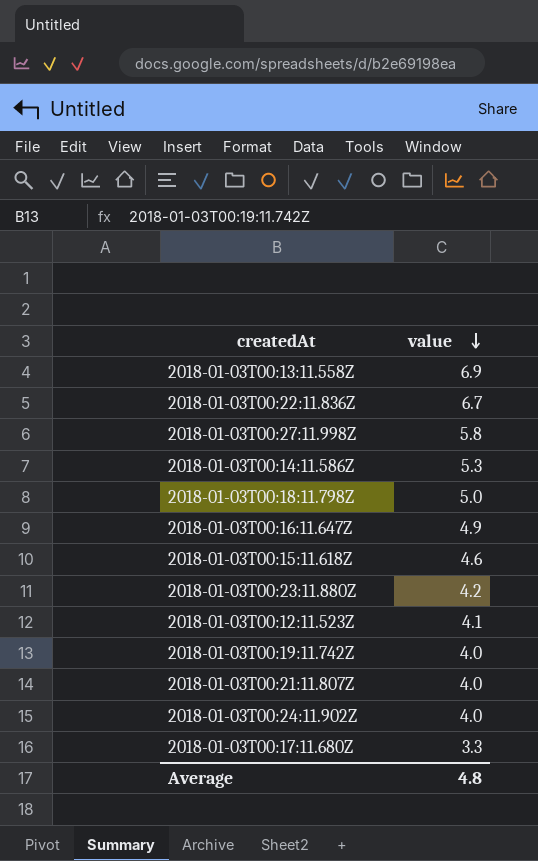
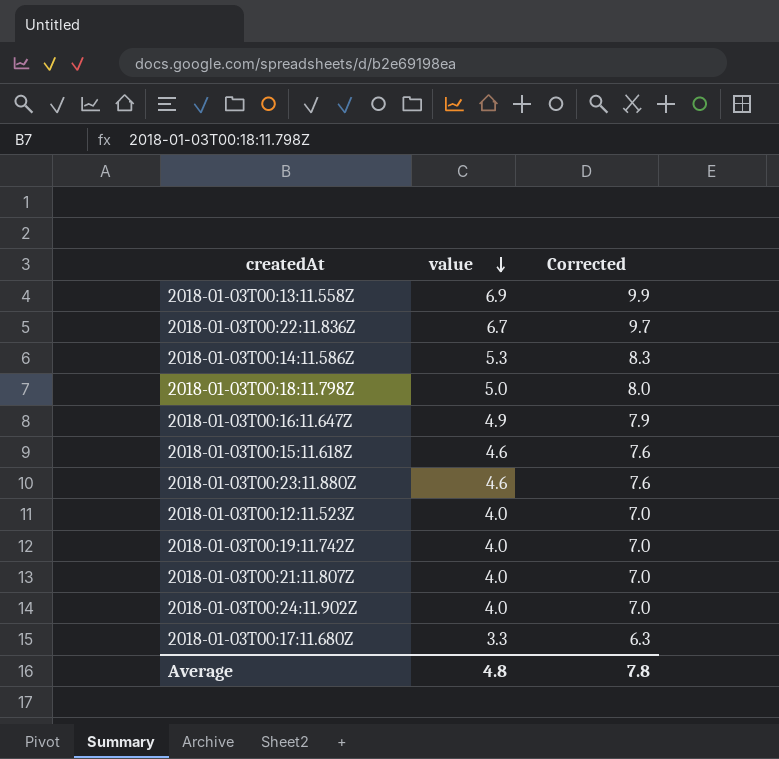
column Corrected | formula: none -> [value] + 3
row 2018-01-03T00:27:11.998Z: 5.8 -> none
2018-01-03T00:23:11.880Z | value: 4.2 -> 4.6
2018-01-03T00:12:11.523Z | value: 4.1 -> 4.0

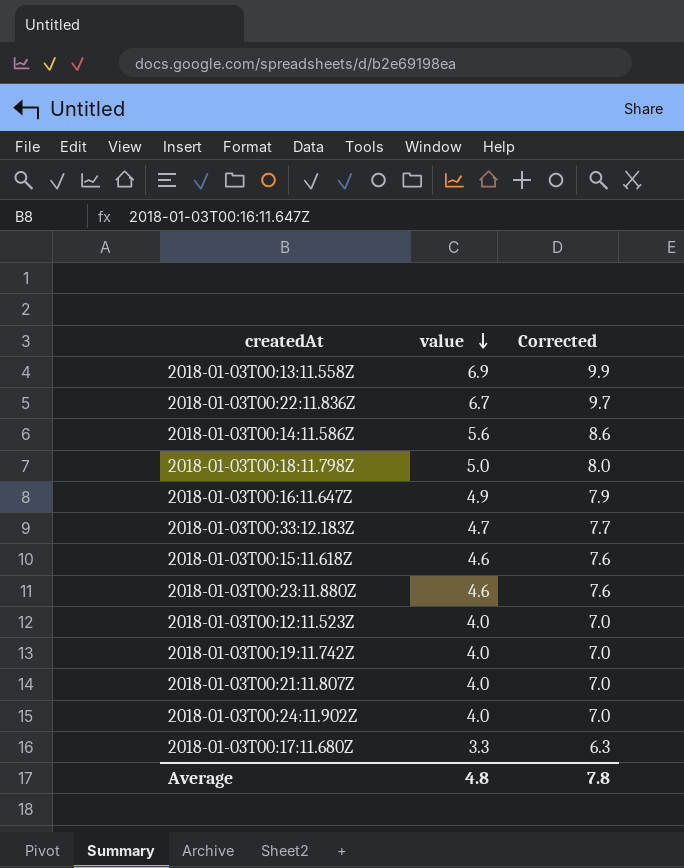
2018-01-03T00:14:11.586Z | value: 5.3 -> 5.6
2018-01-03T00:14:11.586Z | Corrected: 8.3 -> 8.6
row 2018-01-03T00:33:12.183Z: none -> 4.7 | 7.7

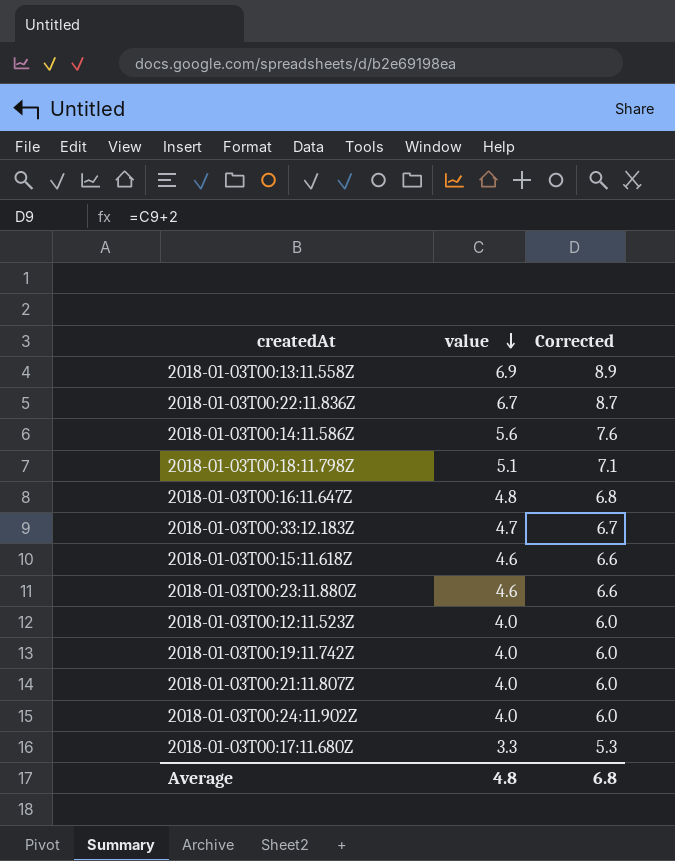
column Corrected | formula: [value] + 3 -> [value] + 2
2018-01-03T00:18:11.798Z | value: 5.0 -> 5.1
2018-01-03T00:16:11.647Z | value: 4.9 -> 4.8
Average | Corrected: 7.8 -> 6.8

